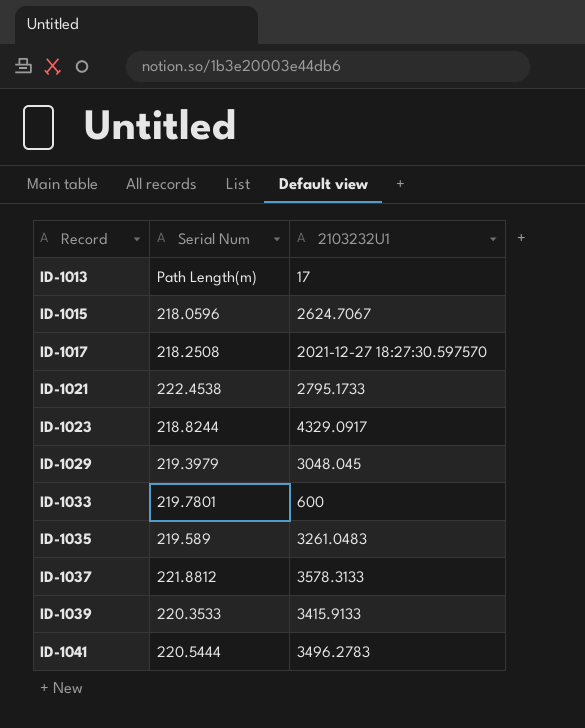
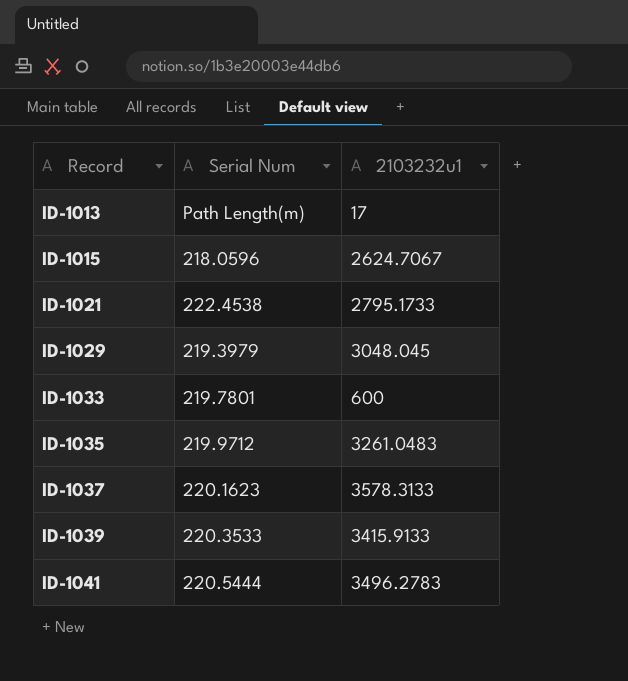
column name: 2103232U1 -> 2103232u1
row ID-1017: 218.2508 | 2021-12-27 18:27:30.597570 -> none
row ID-1023: 218.8244 | 4329.0917 -> none
ID-1035 | Serial Num: 219.589 -> 219.9712
ID-1037 | Serial Num: 221.8812 -> 220.1623

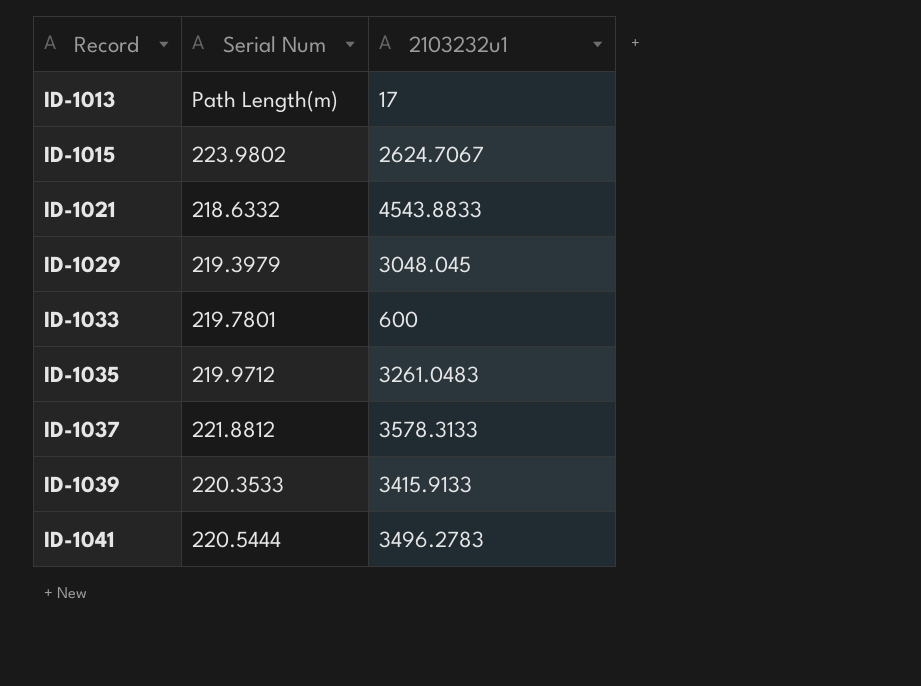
ID-1015 | Serial Num: 218.0596 -> 223.9802
ID-1021 | Serial Num: 222.4538 -> 218.6332
ID-1021 | 2103232u1: 2795.1733 -> 4543.8833
ID-1037 | Serial Num: 220.1623 -> 221.8812

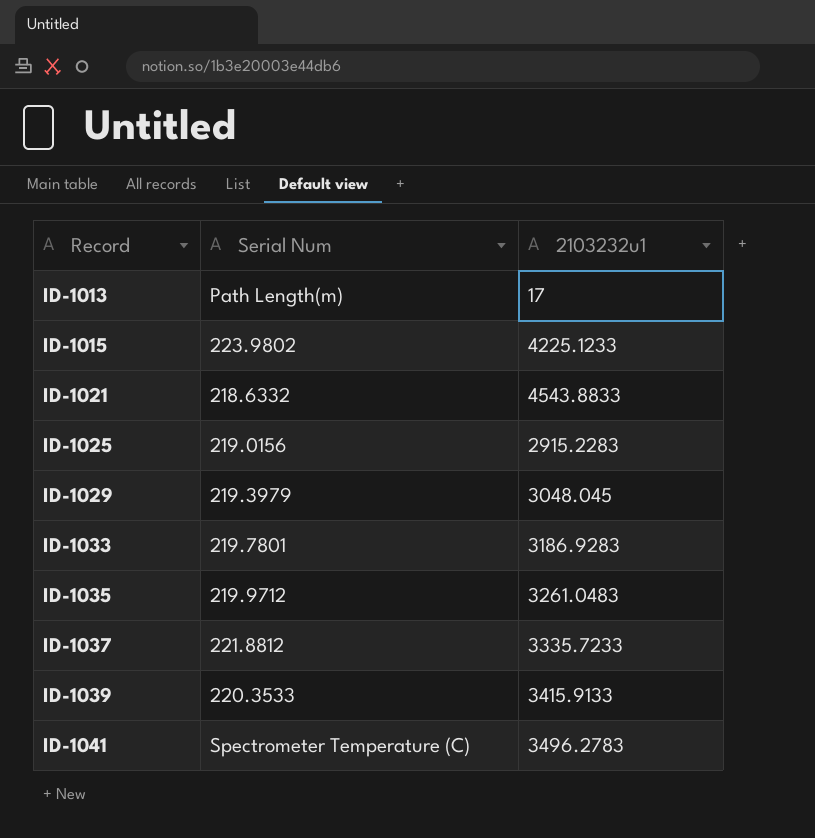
ID-1015 | 2103232u1: 2624.7067 -> 4225.1233
row ID-1025: none -> 219.0156 | 2915.2283
ID-1033 | 2103232u1: 600 -> 3186.9283
ID-1037 | 2103232u1: 3578.3133 -> 3335.7233
ID-1041 | Serial Num: 220.5444 -> Spectrometer Temperature (C)

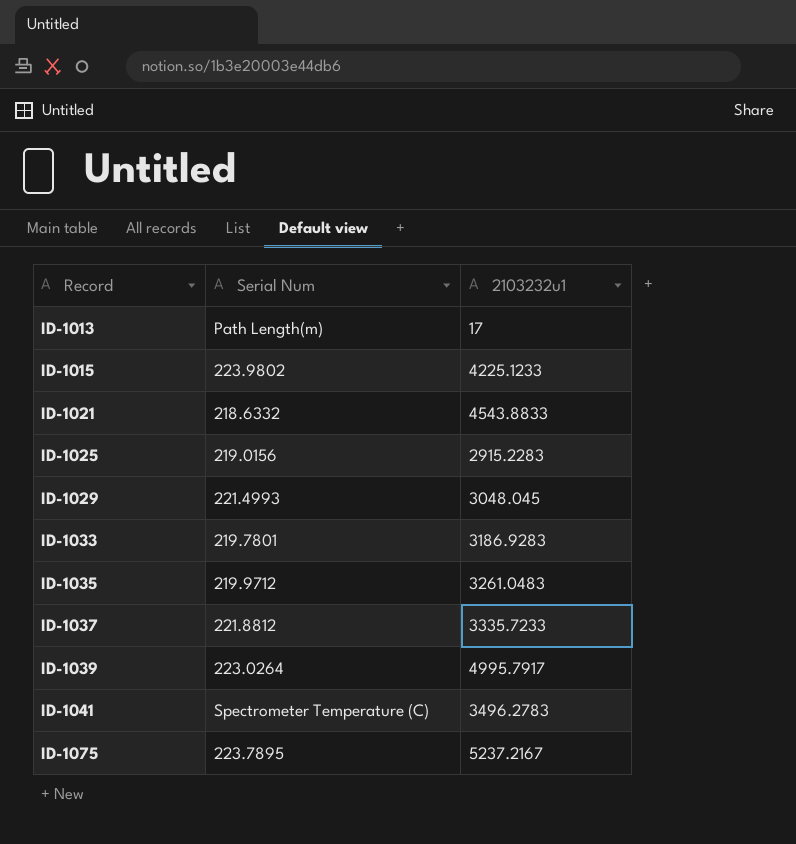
ID-1029 | Serial Num: 219.3979 -> 221.4993
ID-1039 | Serial Num: 220.3533 -> 223.0264
ID-1039 | 2103232u1: 3415.9133 -> 4995.7917
row ID-1075: none -> 223.7895 | 5237.2167

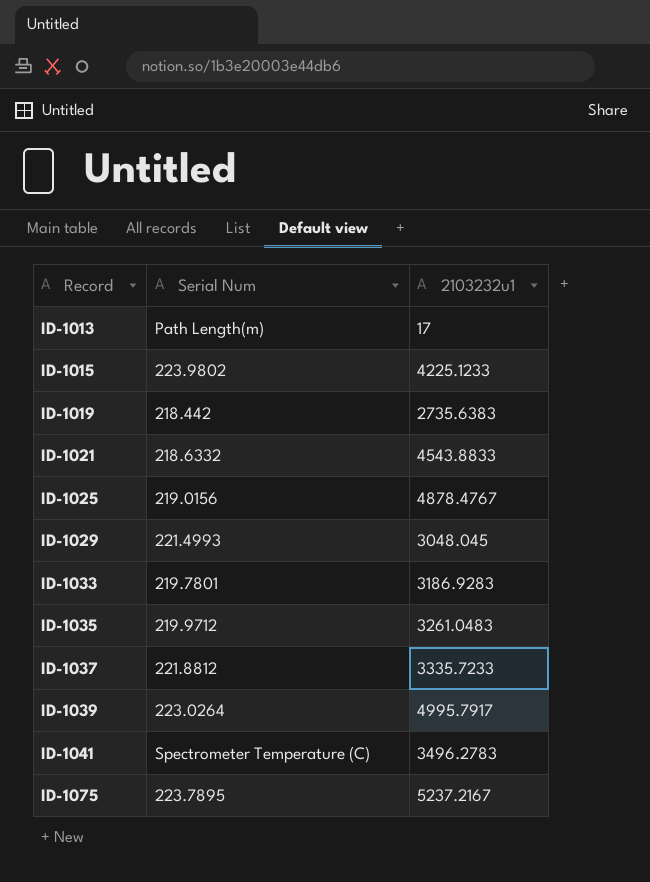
row ID-1019: none -> 218.442 | 2735.6383
ID-1025 | 2103232u1: 2915.2283 -> 4878.4767

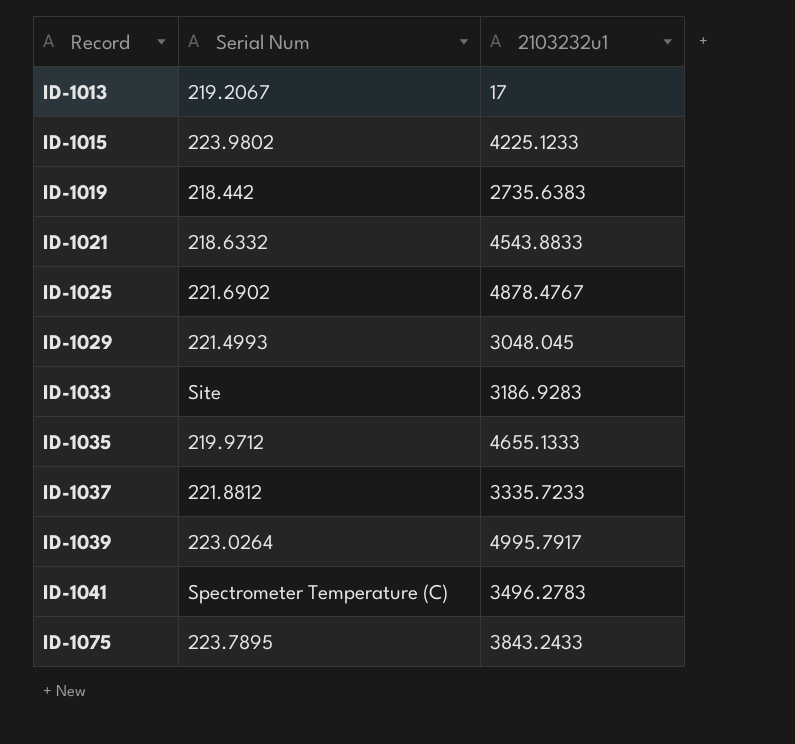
ID-1013 | Serial Num: Path Length(m) -> 219.2067
ID-1025 | Serial Num: 219.0156 -> 221.6902
ID-1033 | Serial Num: 219.7801 -> Site
ID-1035 | 2103232u1: 3261.0483 -> 4655.1333
ID-1075 | 2103232u1: 5237.2167 -> 3843.2433

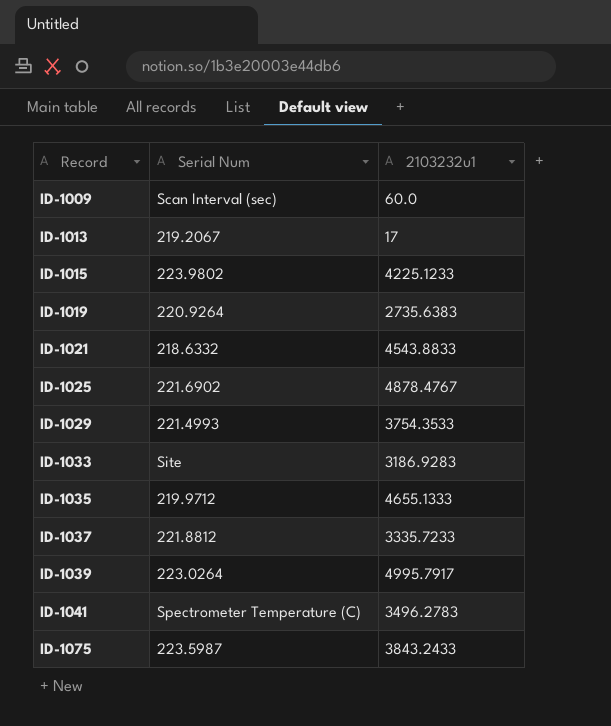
row ID-1009: none -> Scan Interval (sec) | 60.0
ID-1019 | Serial Num: 218.442 -> 220.9264
ID-1029 | 2103232u1: 3048.045 -> 3754.3533
ID-1075 | Serial Num: 223.7895 -> 223.5987

